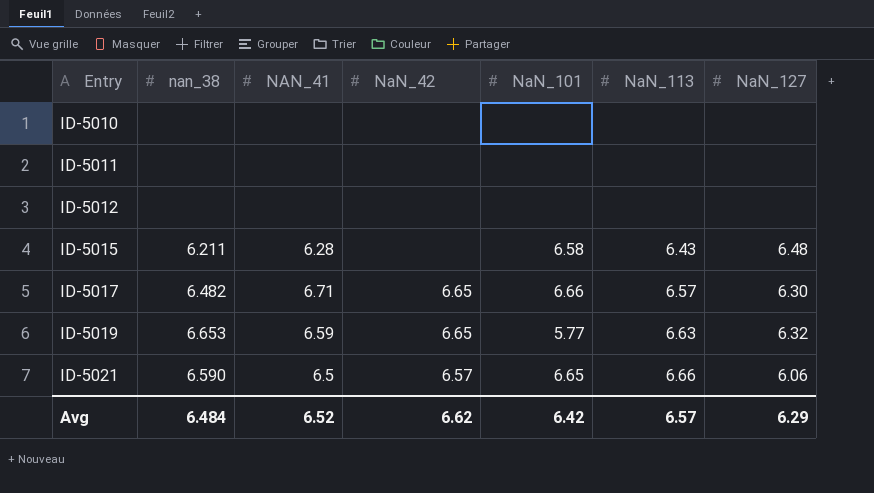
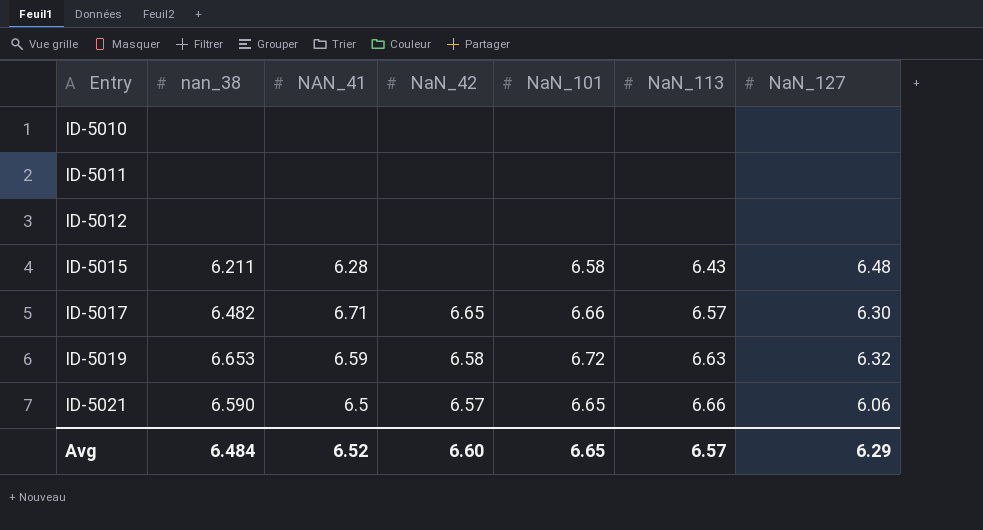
ID-5019 | NaN_42: 6.65 -> 6.58
ID-5019 | NaN_101: 5.77 -> 6.72
Avg | NaN_42: 6.62 -> 6.60
Avg | NaN_101: 6.42 -> 6.65

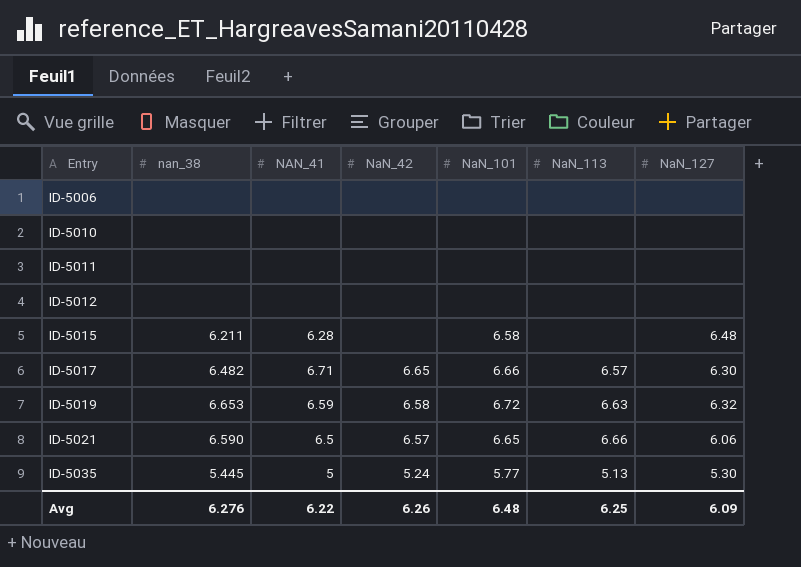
row ID-5006: none -> none | none | none | none | none | none
ID-5015 | NaN_113: 6.43 -> none
row ID-5035: none -> 5.445 | 5 | 5.24 | 5.77 | 5.13 | 5.30
Avg | nan_38: 6.484 -> 6.276
Avg | NAN_41: 6.52 -> 6.22
Avg | NaN_42: 6.60 -> 6.26
Avg | NaN_101: 6.65 -> 6.48
Avg | NaN_113: 6.57 -> 6.25
Avg | NaN_127: 6.29 -> 6.09

